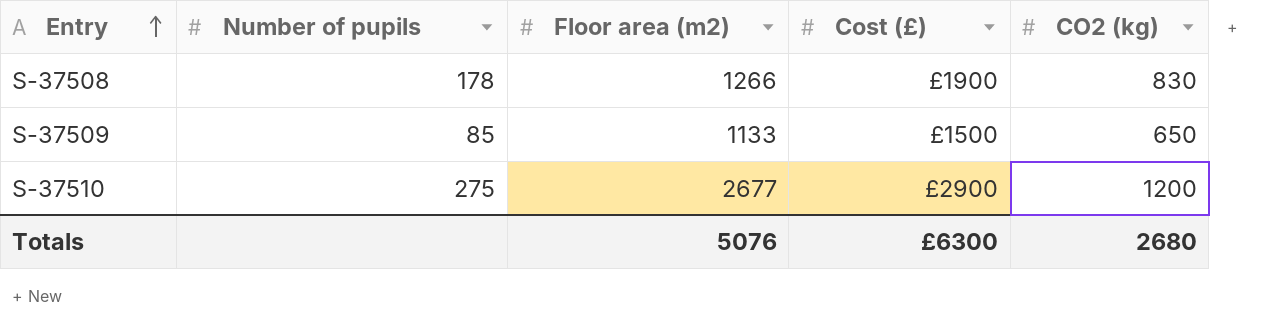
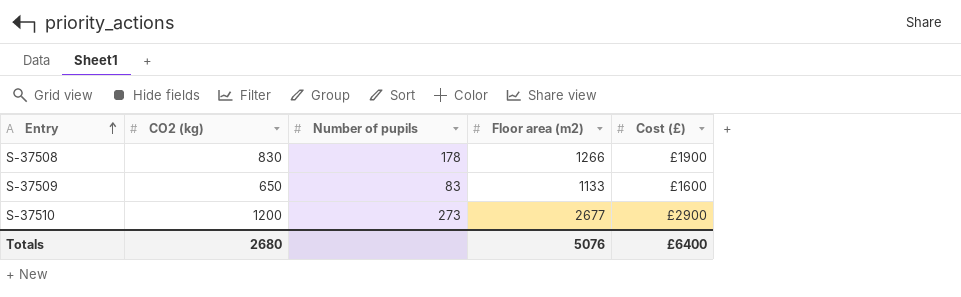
column CO2 (kg) | position: 5 -> 2
S-37509 | Number of pupils: 85 -> 83
S-37509 | Cost (£): £1500 -> £1600
S-37510 | Number of pupils: 275 -> 273
Totals | Cost (£): £6300 -> £6400

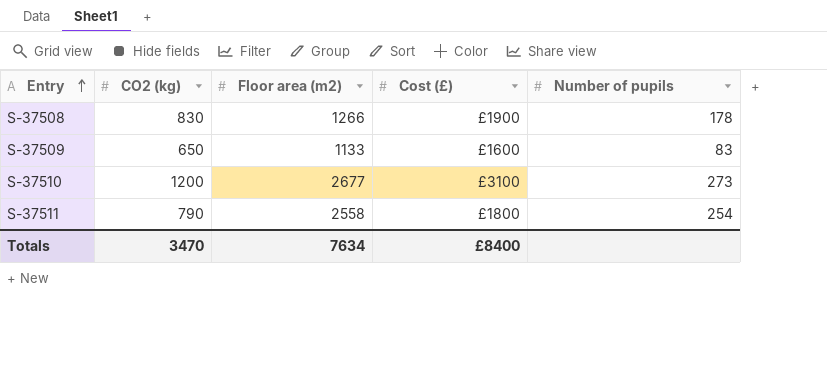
column Number of pupils | position: 3 -> 5
S-37510 | Cost (£): £2900 -> £3100
row S-37511: none -> 790 | 2558 | £1800 | 254
Totals | CO2 (kg): 2680 -> 3470
Totals | Floor area (m2): 5076 -> 7634
Totals | Cost (£): £6400 -> £8400

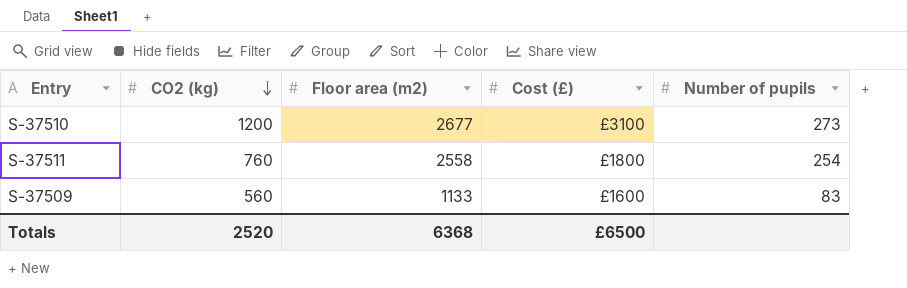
row order: Entry ascending -> CO2 (kg) descending
row S-37508: 830 | 1266 | £1900 | 178 -> none
S-37511 | CO2 (kg): 790 -> 760
S-37509 | CO2 (kg): 650 -> 560
Totals | CO2 (kg): 3470 -> 2520
Totals | Floor area (m2): 7634 -> 6368
Totals | Cost (£): £8400 -> £6500

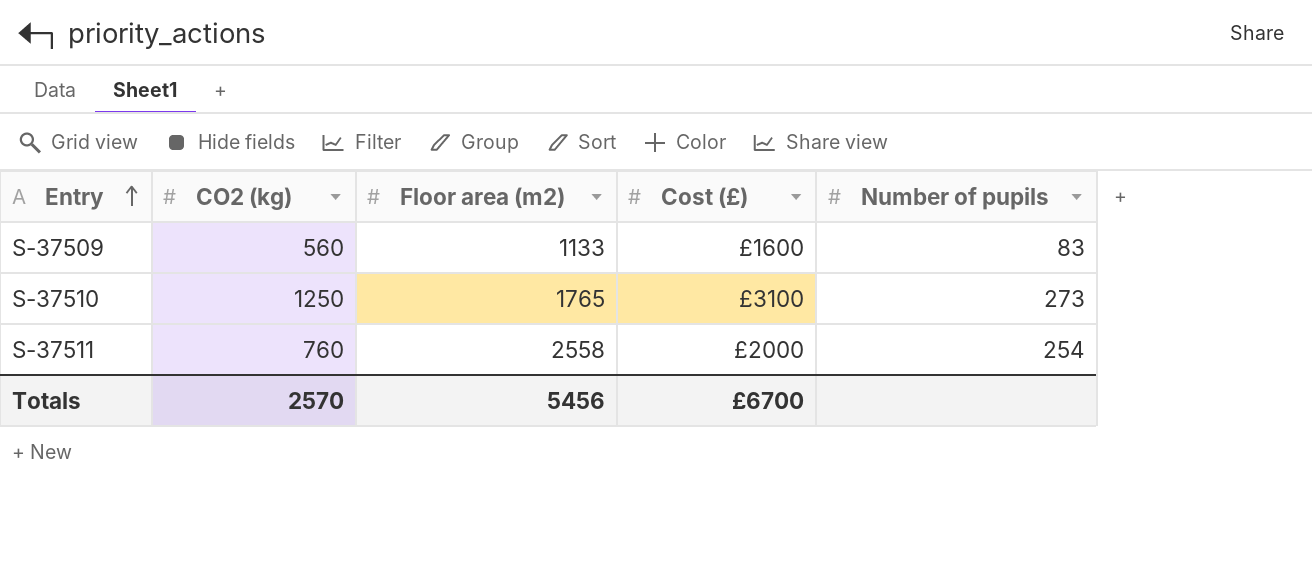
row order: CO2 (kg) descending -> Entry ascending
S-37510 | CO2 (kg): 1200 -> 1250
S-37510 | Floor area (m2): 2677 -> 1765
S-37511 | Cost (£): £1800 -> £2000
Totals | CO2 (kg): 2520 -> 2570
Totals | Floor area (m2): 6368 -> 5456
Totals | Cost (£): £6500 -> £6700

